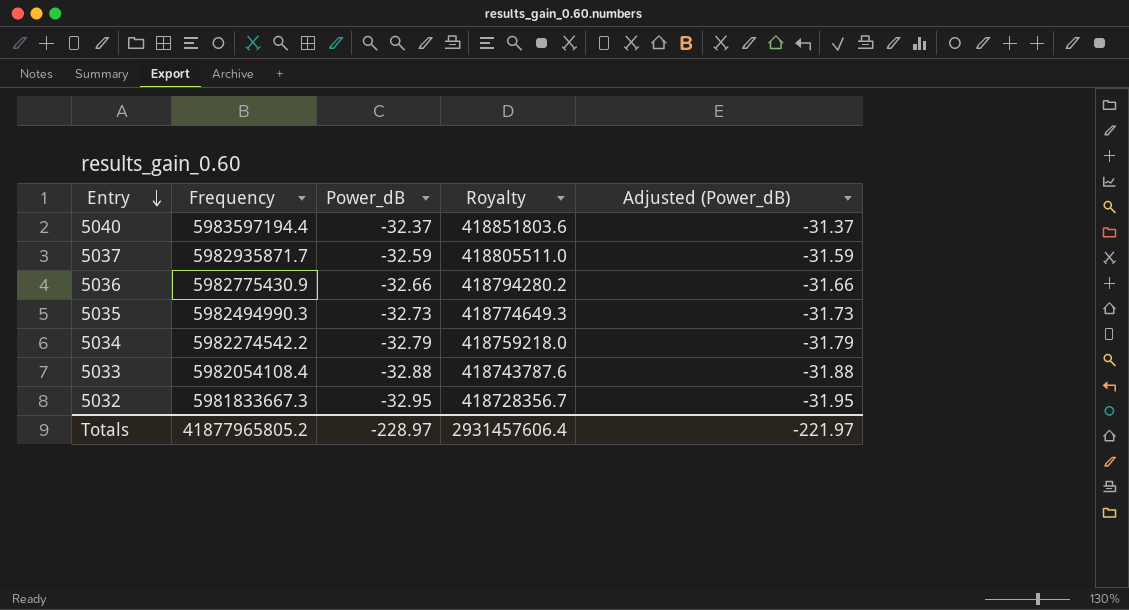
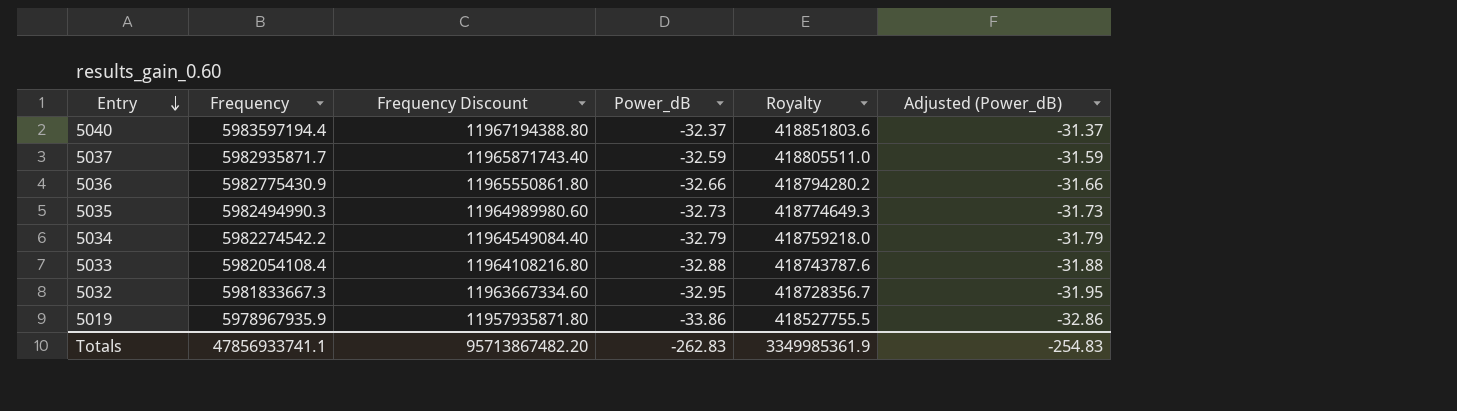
column Frequency Discount | formula: none -> [Frequency] * 2
row 5019: none -> 5978967935.9 | 11957935871.80 | -33.86 | 418527755.5 | -32.86
Totals | Frequency: 41877965805.2 -> 47856933741.1
Totals | Power_dB: -228.97 -> -262.83
Totals | Royalty: 2931457606.4 -> 3349985361.9
Totals | Adjusted (Power_dB): -221.97 -> -254.83

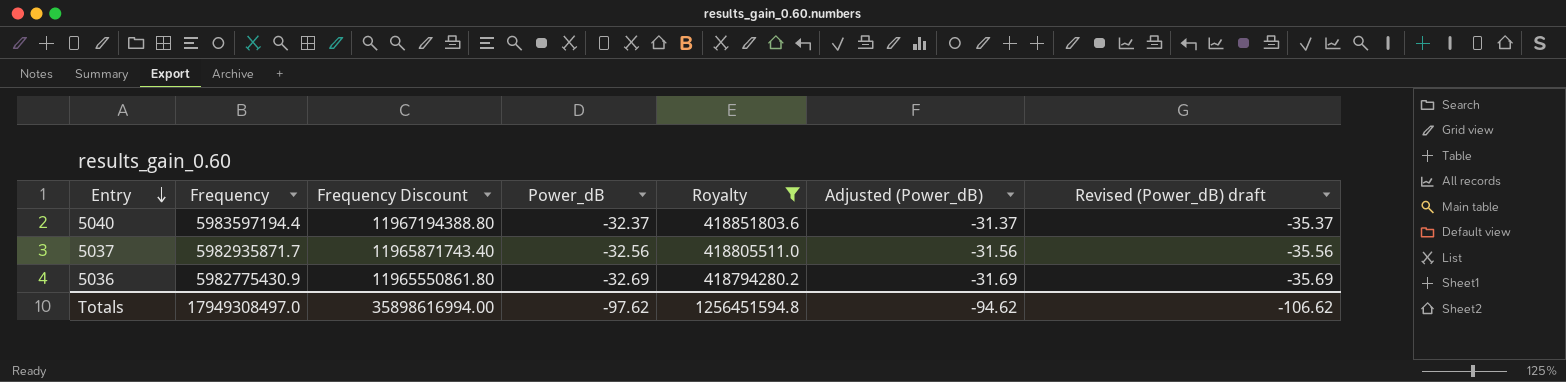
filter: none -> Royalty >= 418794280.2
column Revised (Power_dB) draft | formula: none -> [Power_dB] - 3
5037 | Power_dB: -32.59 -> -32.56
5037 | Adjusted (Power_dB): -31.59 -> -31.56
5036 | Power_dB: -32.66 -> -32.69
5036 | Adjusted (Power_dB): -31.66 -> -31.69
Totals | Frequency: 47856933741.1 -> 17949308497.0
Totals | Frequency Discount: 95713867482.20 -> 35898616994.00
Totals | Power_dB: -262.83 -> -97.62
Totals | Royalty: 3349985361.9 -> 1256451594.8
Totals | Adjusted (Power_dB): -254.83 -> -94.62

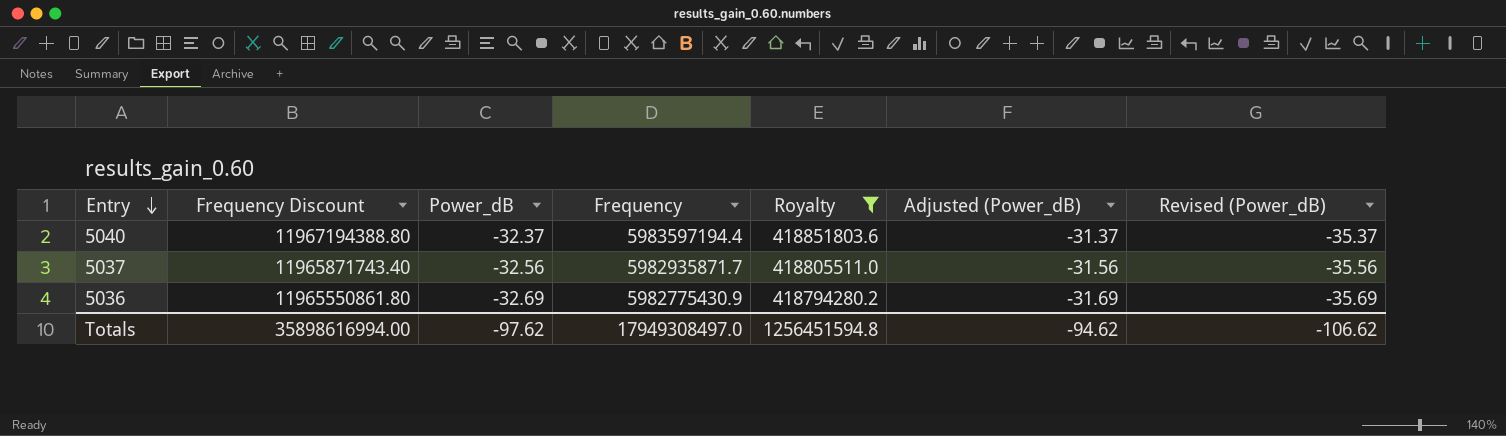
column Frequency | position: 2 -> 4
column name: Revised (Power_dB) draft -> Revised (Power_dB)

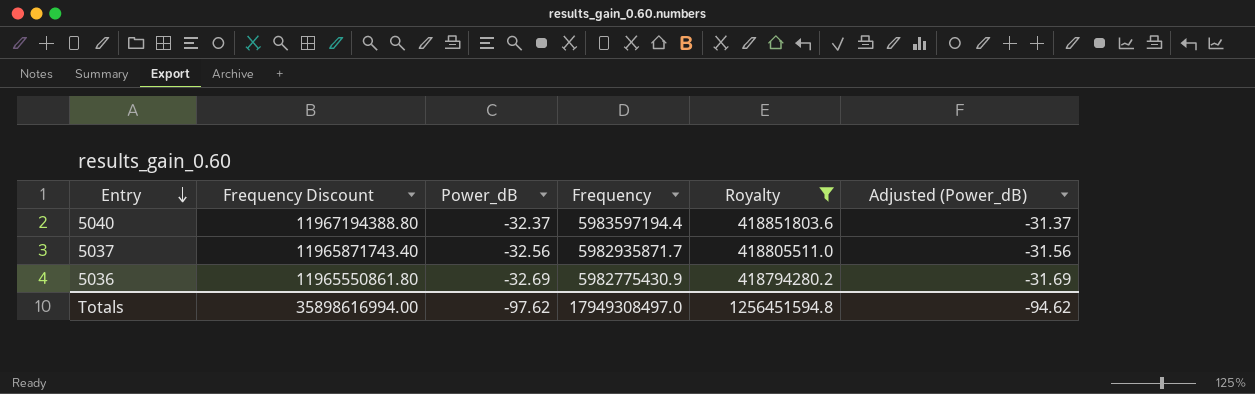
column Revised (Power_dB) | formula: [Power_dB] - 3 -> none

